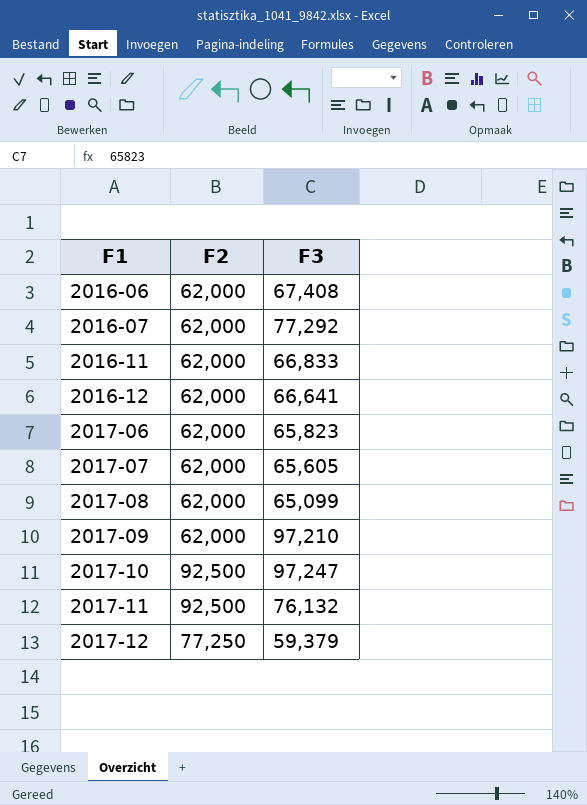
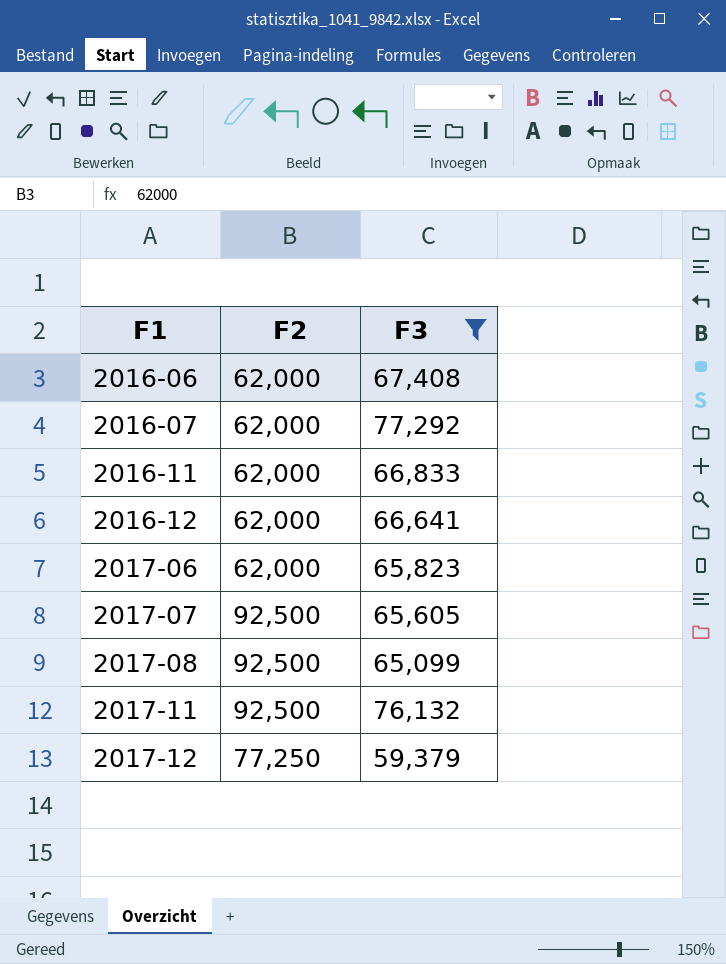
filter: none -> F3 <= 77,292
2017-07 | F2: 62,000 -> 92,500
2017-08 | F2: 62,000 -> 92,500

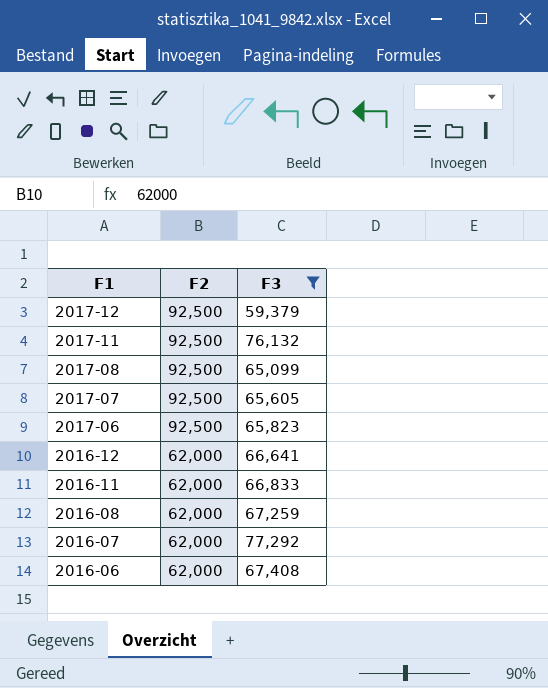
row order: F1 ascending -> F1 descending
2017-12 | F2: 77,250 -> 92,500
2017-06 | F2: 62,000 -> 92,500
row 2016-08: none -> 62,000 | 67,259

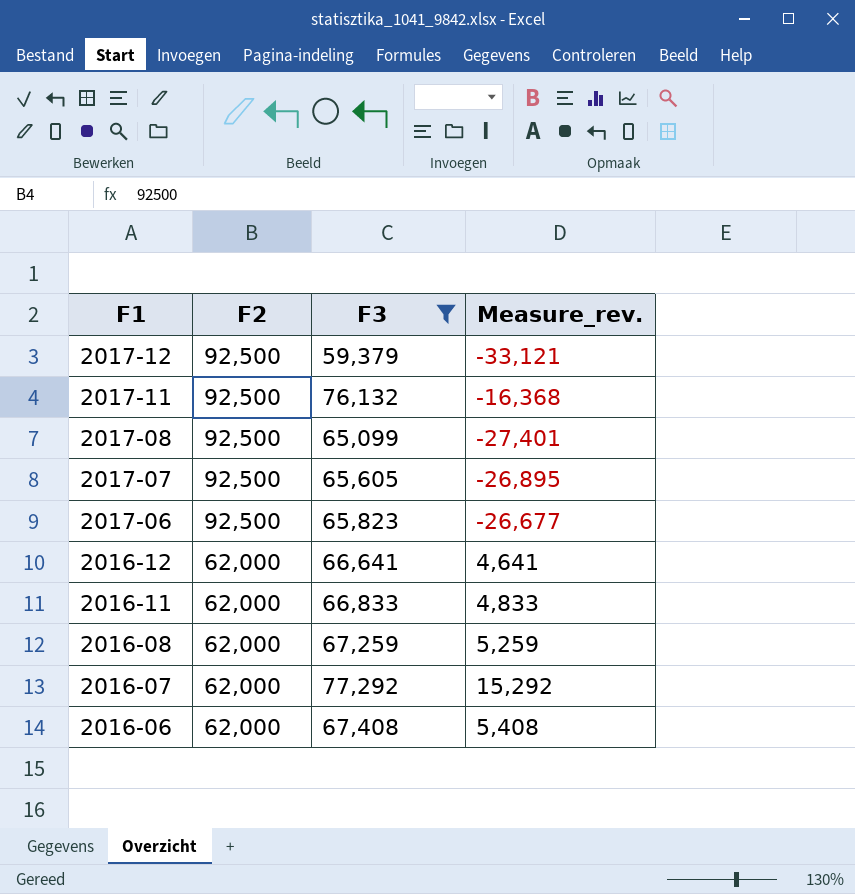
column Measure_rev. | formula: none -> [F3] - [F2]

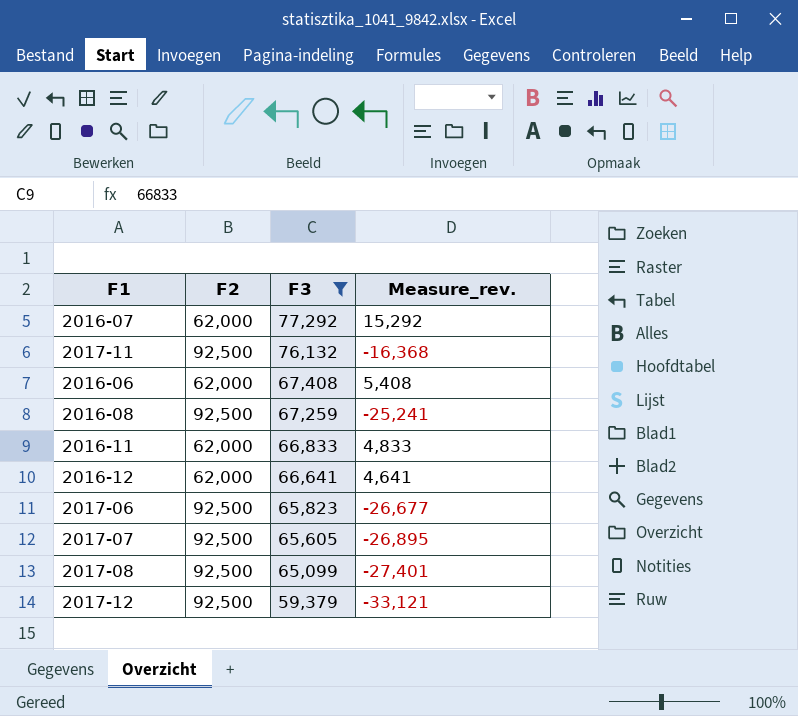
row order: F1 descending -> F3 descending
2016-08 | F2: 62,000 -> 92,500
2016-08 | Measure_rev.: 5,259 -> -25,241

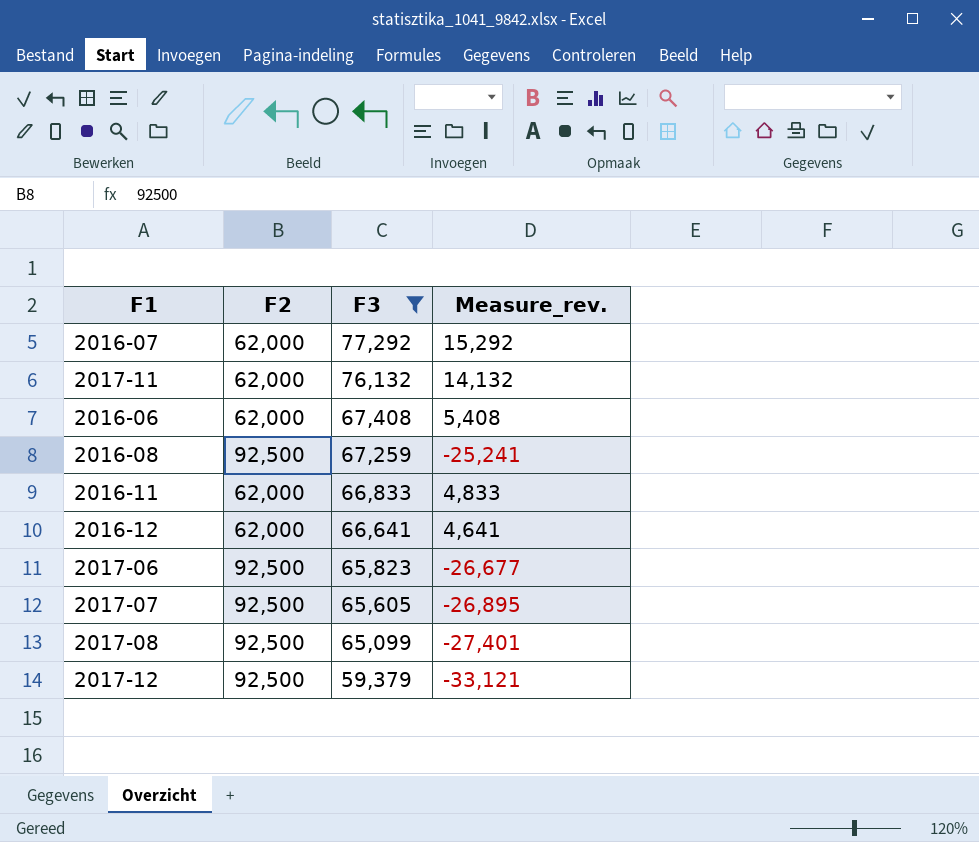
2017-11 | F2: 92,500 -> 62,000
2017-11 | Measure_rev.: -16,368 -> 14,132

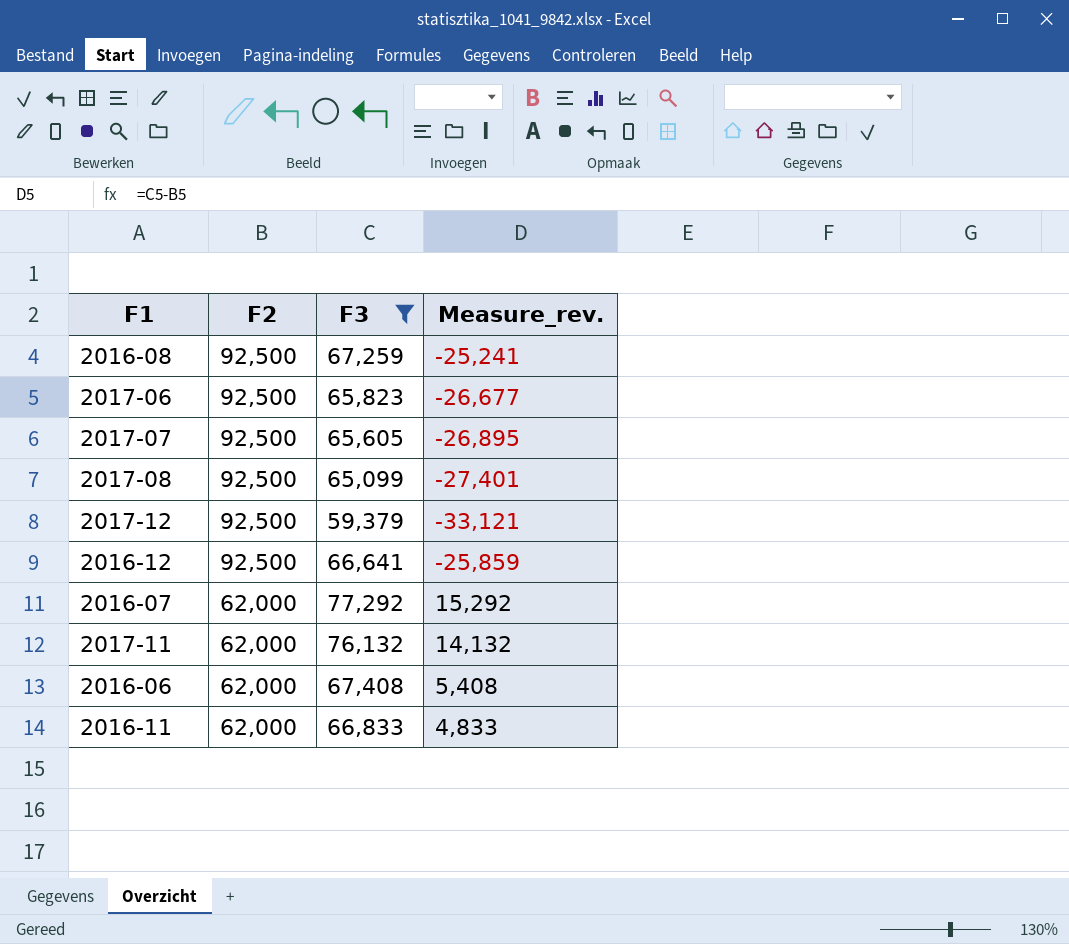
row order: F3 descending -> F2 descending
2016-12 | F2: 62,000 -> 92,500
2016-12 | Measure_rev.: 4,641 -> -25,859

